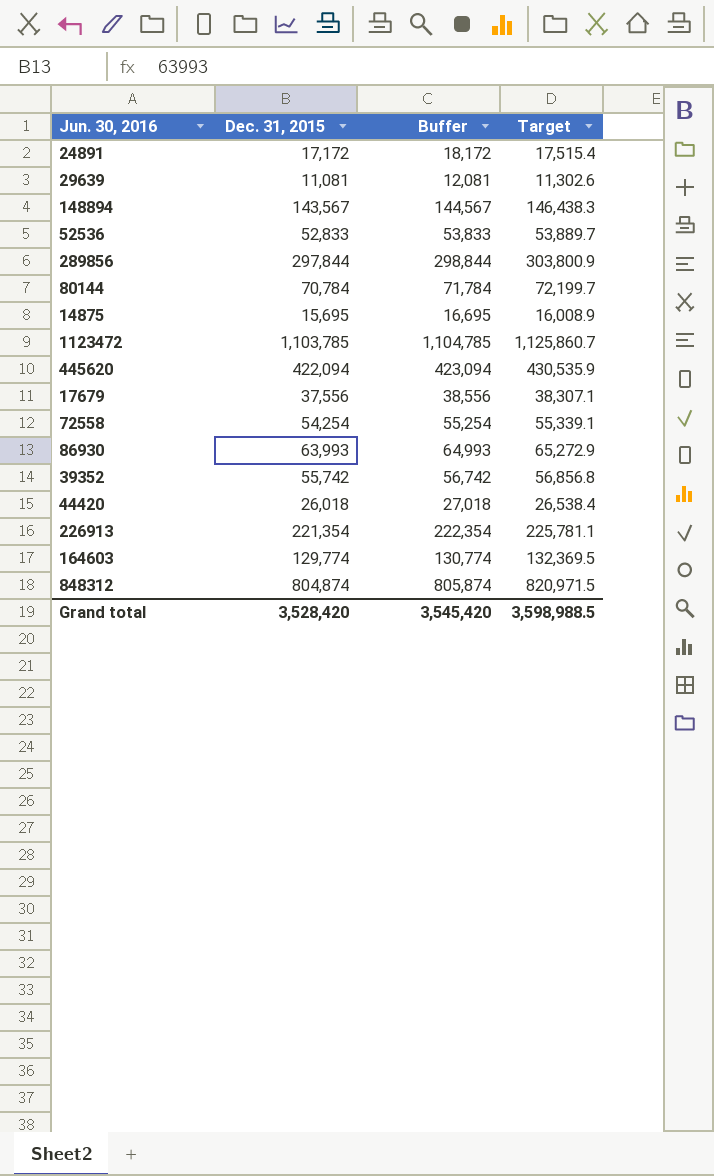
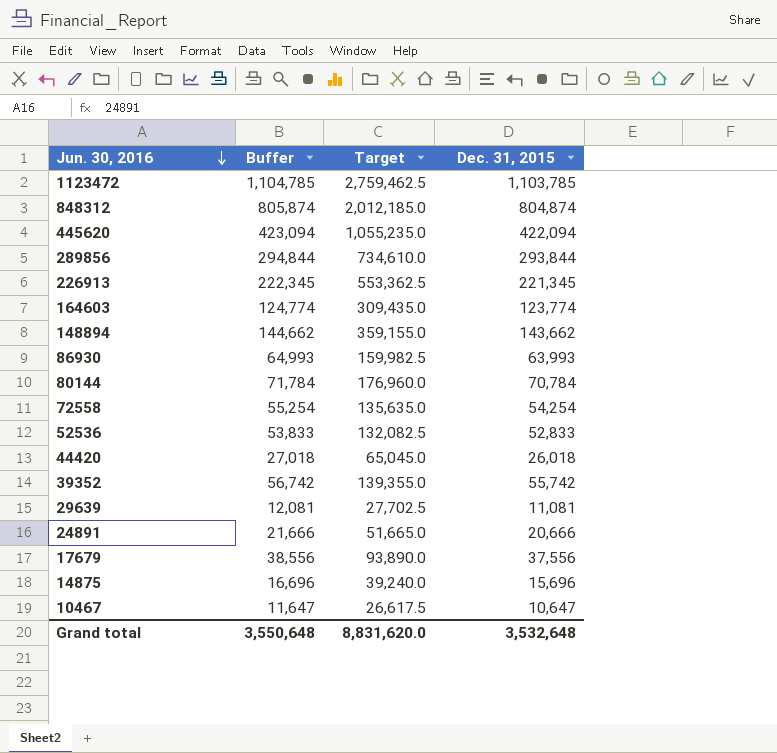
row order: none -> Jun. 30, 2016 descending
column Target | formula: [Dec. 31, 2015] * 1.02 -> [Dec. 31, 2015] * 2.5
column Dec. 31, 2015 | position: 2 -> 4
289856 | Buffer: 298,844 -> 294,844
289856 | Dec. 31, 2015: 297,844 -> 293,844
226913 | Buffer: 222,354 -> 222,345
226913 | Dec. 31, 2015: 221,354 -> 221,345
164603 | Buffer: 130,774 -> 124,774
164603 | Dec. 31, 2015: 129,774 -> 123,774
148894 | Buffer: 144,567 -> 144,662
148894 | Dec. 31, 2015: 143,567 -> 143,662
24891 | Buffer: 18,172 -> 21,666
24891 | Dec. 31, 2015: 17,172 -> 20,666
14875 | Buffer: 16,695 -> 16,696
14875 | Dec. 31, 2015: 15,695 -> 15,696
row 10467: none -> 11,647 | 26,617.5 | 10,647
Grand total | Buffer: 3,545,420 -> 3,550,648
Grand total | Target: 3,598,988.5 -> 8,831,620.0
Grand total | Dec. 31, 2015: 3,528,420 -> 3,532,648

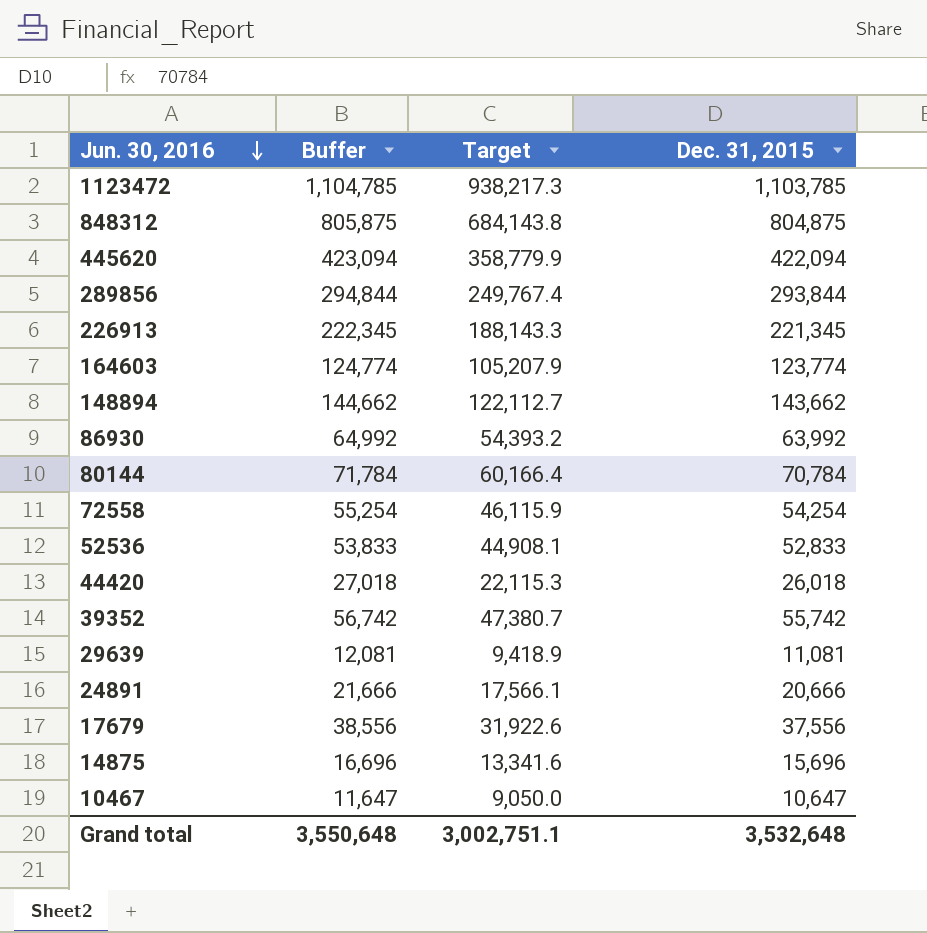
column Target | formula: [Dec. 31, 2015] * 2.5 -> [Dec. 31, 2015] * 0.85
848312 | Buffer: 805,874 -> 805,875
848312 | Dec. 31, 2015: 804,874 -> 804,875
86930 | Buffer: 64,993 -> 64,992
86930 | Dec. 31, 2015: 63,993 -> 63,992
Grand total | Target: 8,831,620.0 -> 3,002,751.1

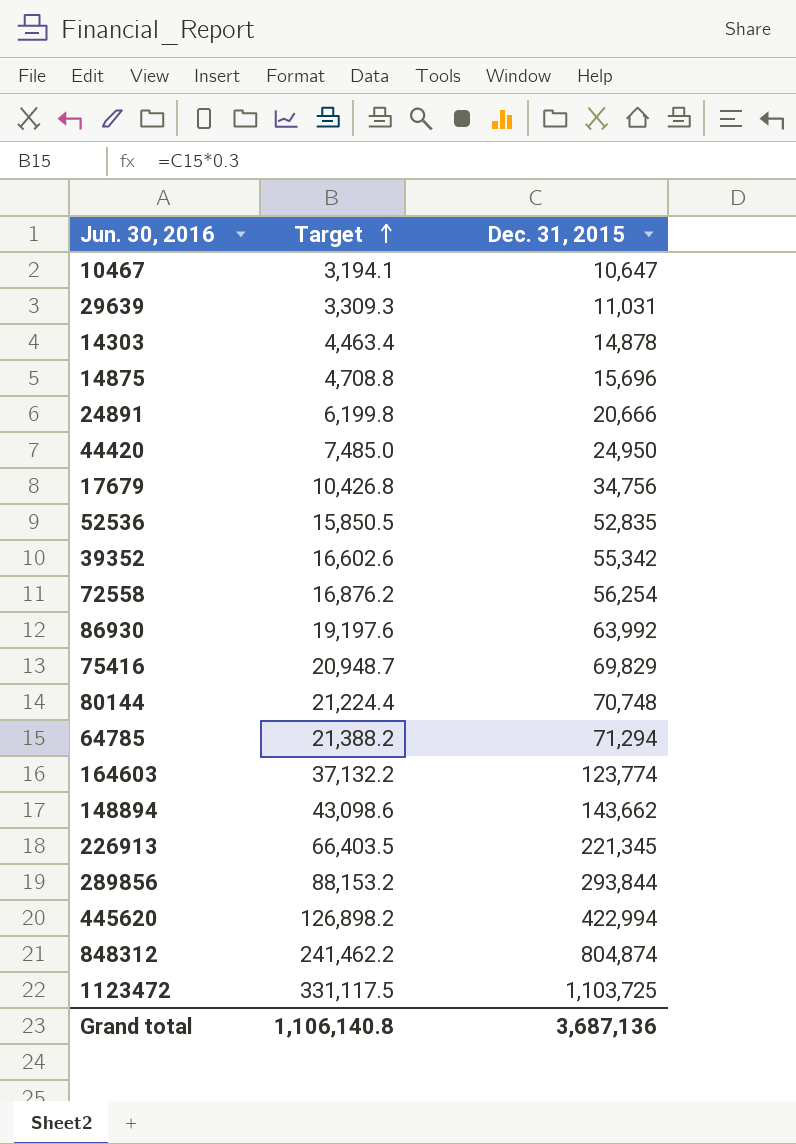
row order: Jun. 30, 2016 descending -> Target ascending
column Buffer | formula: [Dec. 31, 2015] + 1000 -> none
column Target | formula: [Dec. 31, 2015] * 0.85 -> [Dec. 31, 2015] * 0.3
29639 | Dec. 31, 2015: 11,081 -> 11,031
row 14303: none -> 4,463.4 | 14,878
44420 | Dec. 31, 2015: 26,018 -> 24,950
17679 | Dec. 31, 2015: 37,556 -> 34,756
52536 | Dec. 31, 2015: 52,833 -> 52,835
39352 | Dec. 31, 2015: 55,742 -> 55,342
72558 | Dec. 31, 2015: 54,254 -> 56,254
row 75416: none -> 20,948.7 | 69,829
80144 | Dec. 31, 2015: 70,784 -> 70,748
row 64785: none -> 21,388.2 | 71,294
445620 | Dec. 31, 2015: 422,094 -> 422,994
848312 | Dec. 31, 2015: 804,875 -> 804,874
1123472 | Dec. 31, 2015: 1,103,785 -> 1,103,725
Grand total | Target: 3,002,751.1 -> 1,106,140.8
Grand total | Dec. 31, 2015: 3,532,648 -> 3,687,136

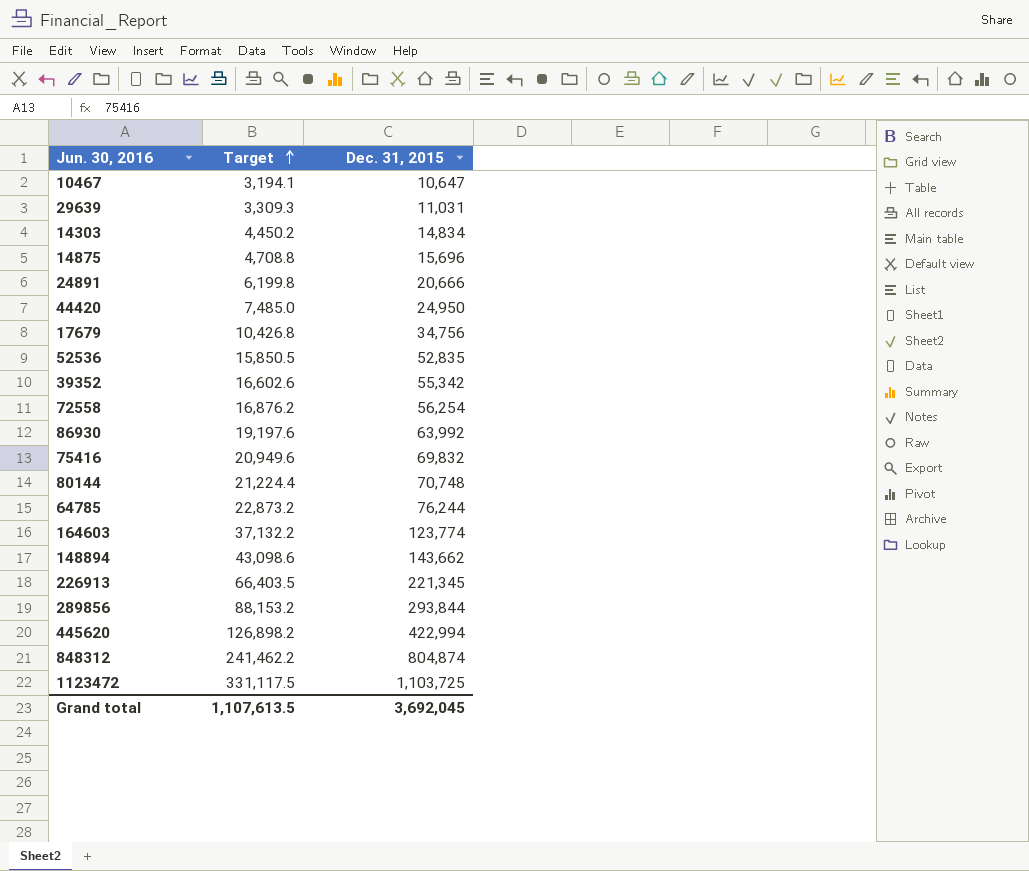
14303 | Target: 4,463.4 -> 4,450.2
14303 | Dec. 31, 2015: 14,878 -> 14,834
75416 | Target: 20,948.7 -> 20,949.6
75416 | Dec. 31, 2015: 69,829 -> 69,832
64785 | Target: 21,388.2 -> 22,873.2
64785 | Dec. 31, 2015: 71,294 -> 76,244
Grand total | Target: 1,106,140.8 -> 1,107,613.5
Grand total | Dec. 31, 2015: 3,687,136 -> 3,692,045

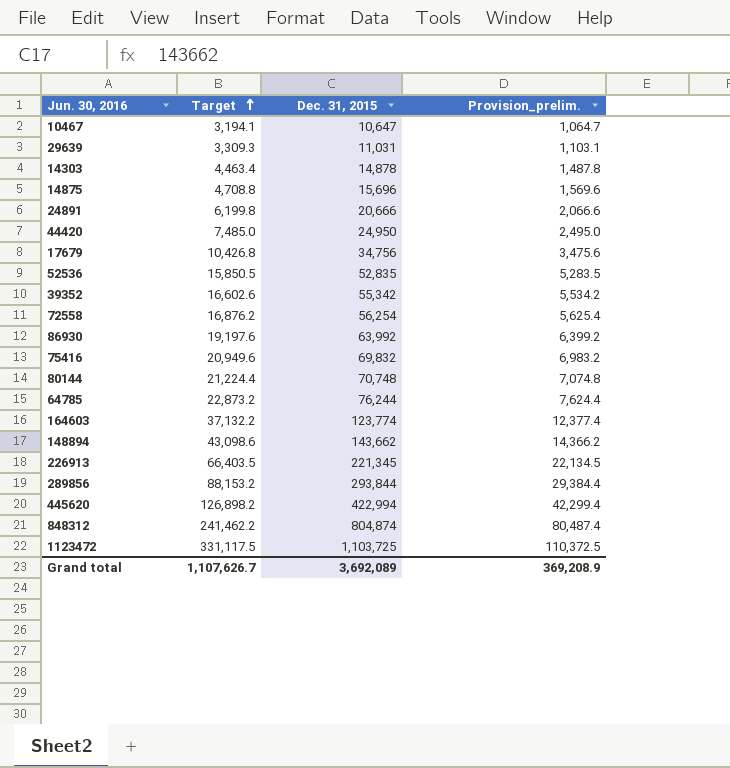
column Provision_prelim. | formula: none -> [Dec. 31, 2015] * 0.1
14303 | Target: 4,450.2 -> 4,463.4
14303 | Dec. 31, 2015: 14,834 -> 14,878
Grand total | Target: 1,107,613.5 -> 1,107,626.7
Grand total | Dec. 31, 2015: 3,692,045 -> 3,692,089

